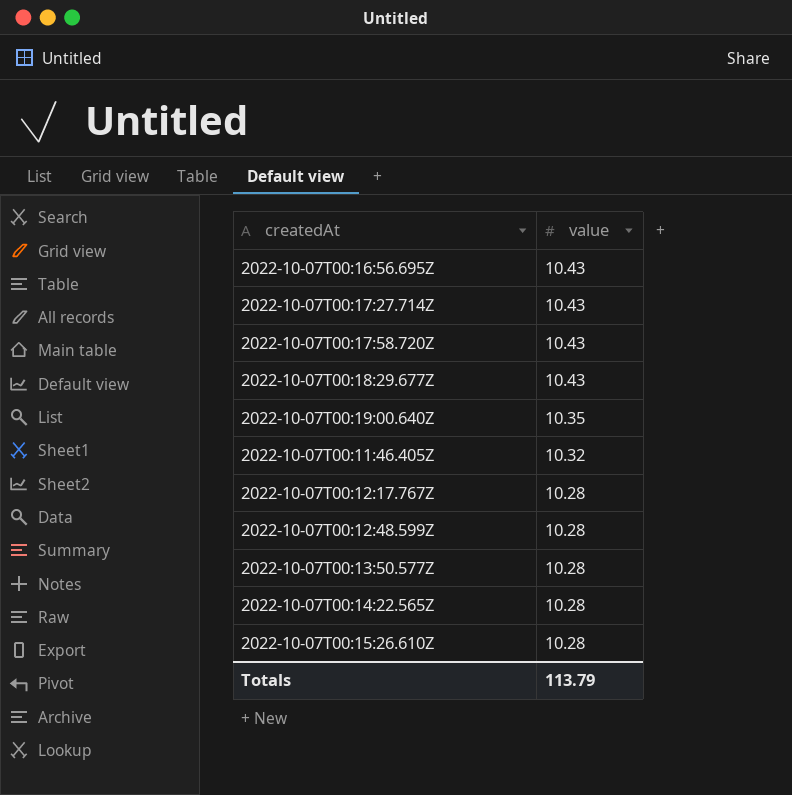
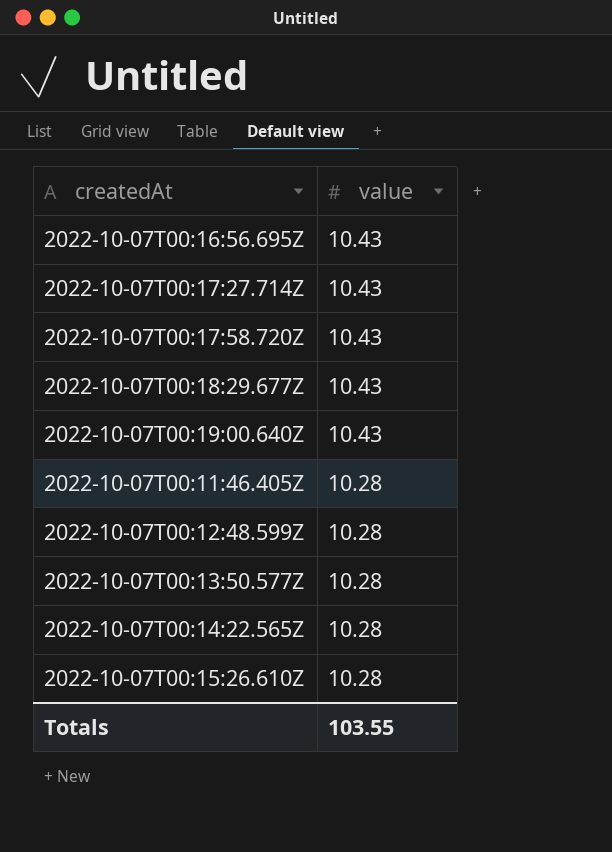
row 2022-10-07T00:12:17.767Z: 10.28 -> none
2022-10-07T00:19:00.640Z | value: 10.35 -> 10.43
2022-10-07T00:11:46.405Z | value: 10.32 -> 10.28
Totals | value: 113.79 -> 103.55

